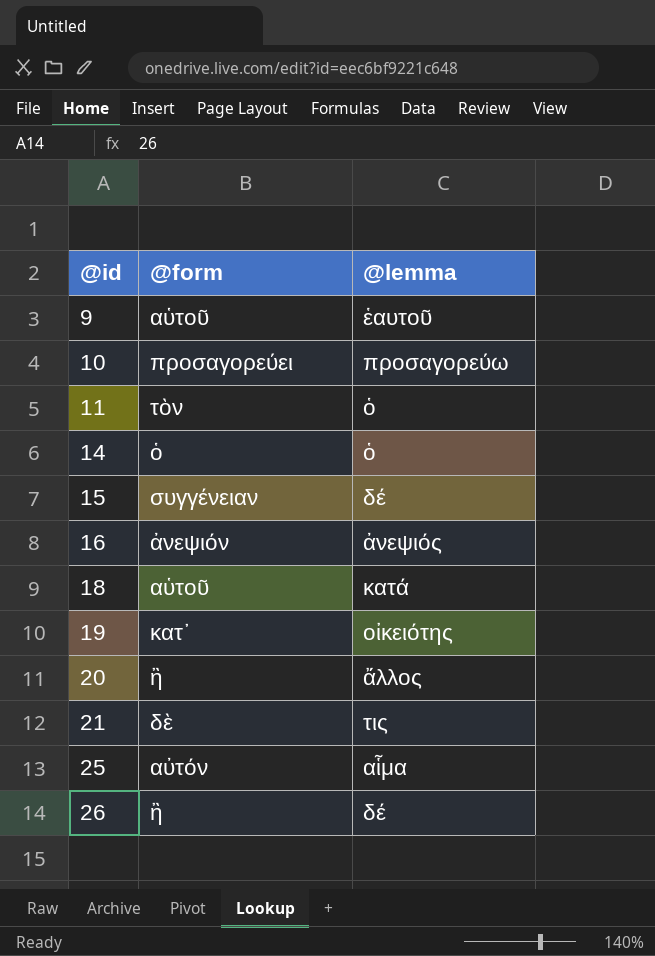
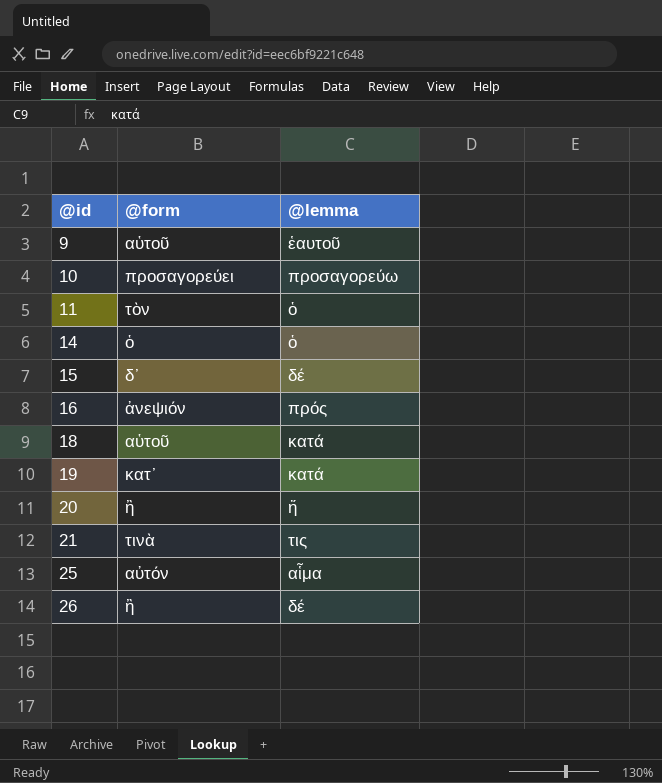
15 | @form: συγγένειαν -> δ᾽
16 | @lemma: ἀνεψιός -> πρός
19 | @lemma: οἰκειότης -> κατά
20 | @lemma: ἄλλος -> ἤ
21 | @form: δὲ -> τινὰ

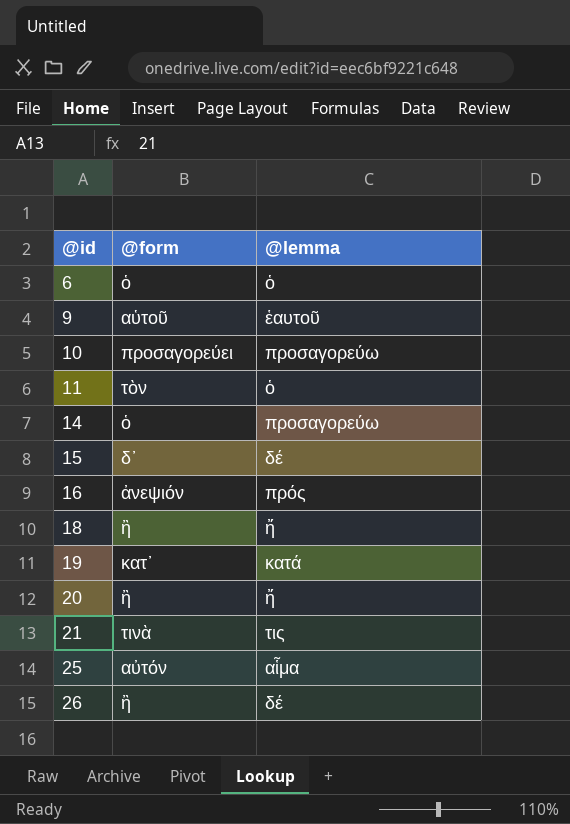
row 6: none -> ὁ | ὁ
14 | @lemma: ὁ -> προσαγορεύω
18 | @form: αὑτοῦ -> ἢ
18 | @lemma: κατά -> ἤ

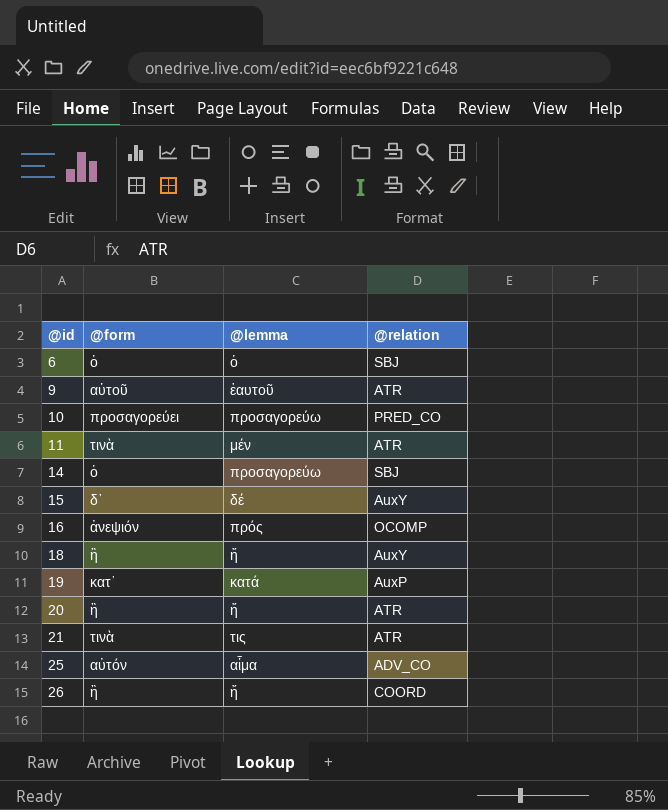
column @relation | position: none -> 4
11 | @form: τὸν -> τινὰ
11 | @lemma: ὁ -> μέν
26 | @lemma: δέ -> ἤ

